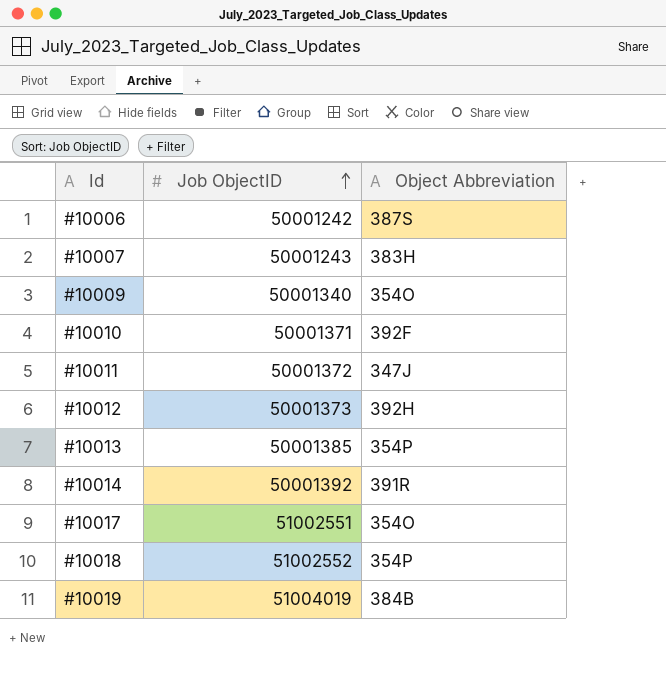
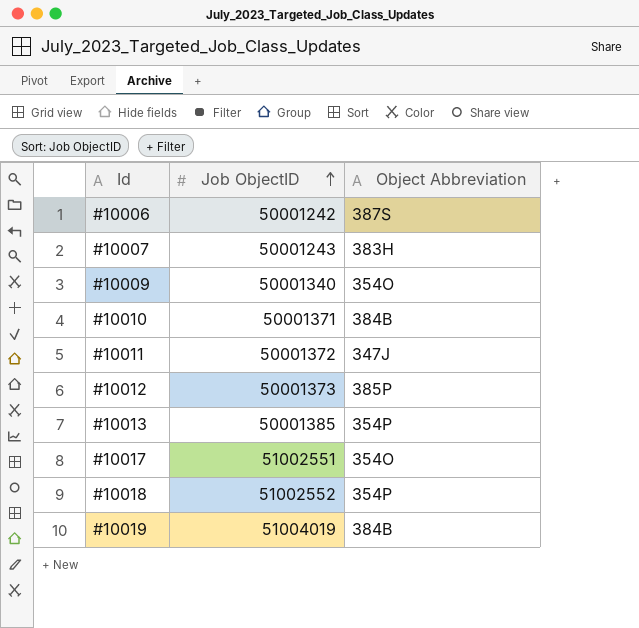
row #10014: 50001392 | 391R -> none
#10010 | Object Abbreviation: 392F -> 384B
#10012 | Object Abbreviation: 392H -> 385P

